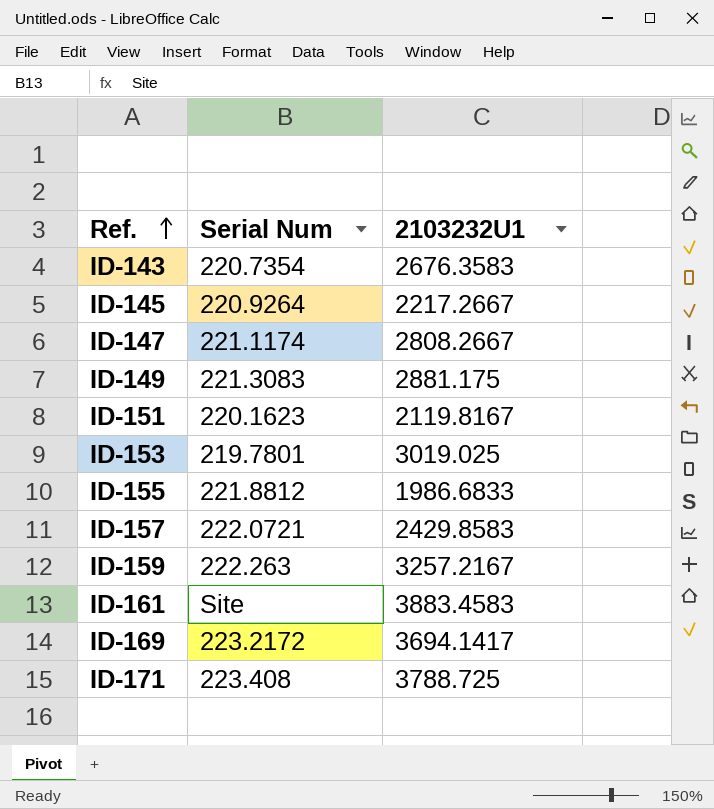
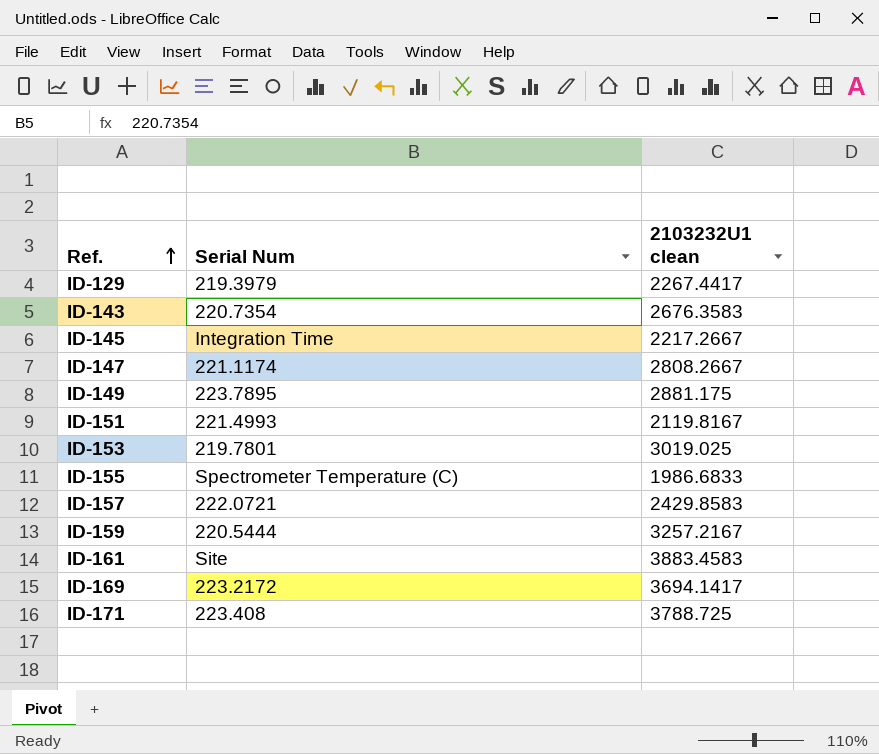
column name: 2103232U1 -> 2103232U1 clean
row ID-129: none -> 219.3979 | 2267.4417
ID-145 | Serial Num: 220.9264 -> Integration Time
ID-149 | Serial Num: 221.3083 -> 223.7895
ID-151 | Serial Num: 220.1623 -> 221.4993
ID-155 | Serial Num: 221.8812 -> Spectrometer Temperature (C)
ID-159 | Serial Num: 222.263 -> 220.5444

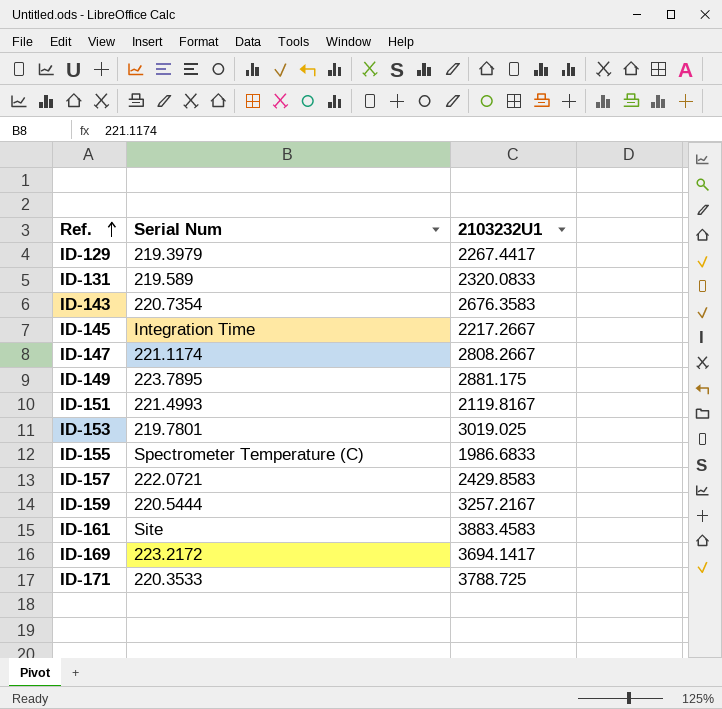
column name: 2103232U1 clean -> 2103232U1
row ID-131: none -> 219.589 | 2320.0833
ID-171 | Serial Num: 223.408 -> 220.3533

